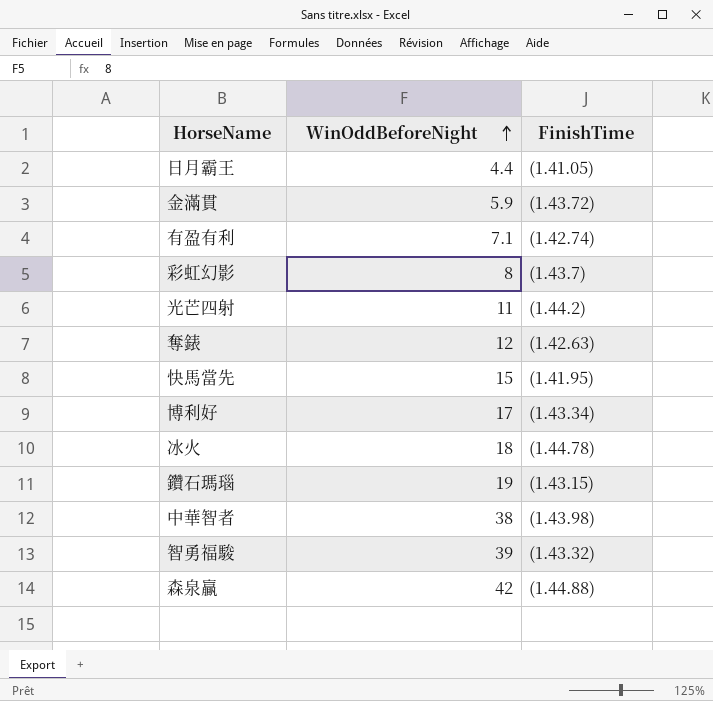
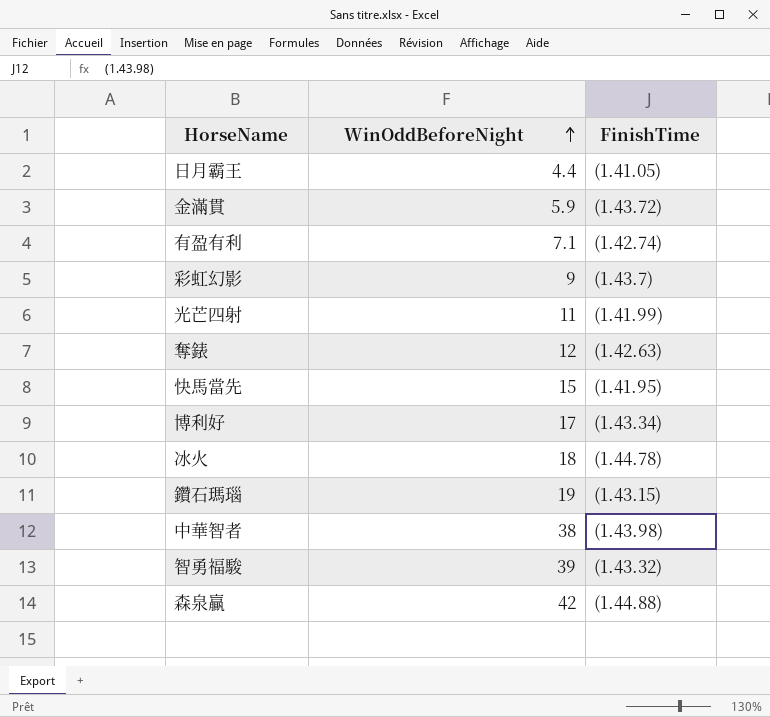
彩虹幻影 | WinOddBeforeNight: 8 -> 9
光芒四射 | FinishTime: (1.44.2) -> (1.41.99)

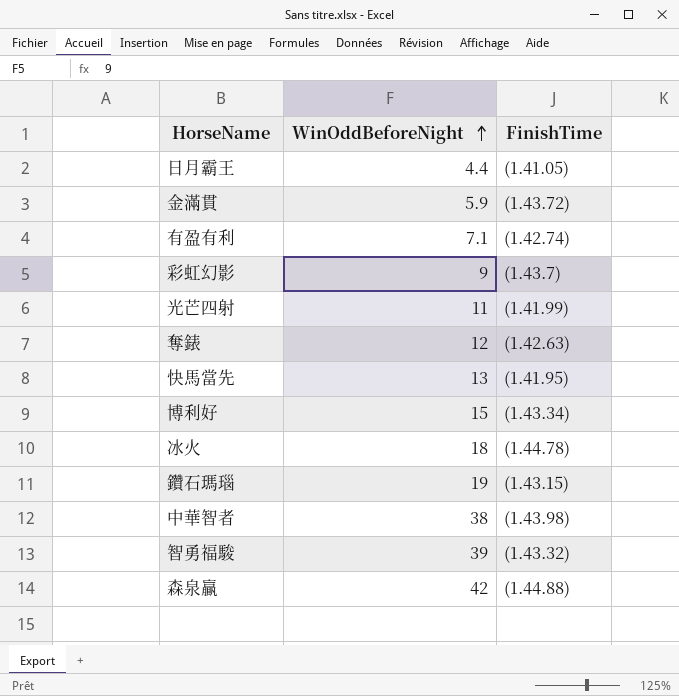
快馬當先 | WinOddBeforeNight: 15 -> 13
博利好 | WinOddBeforeNight: 17 -> 15

